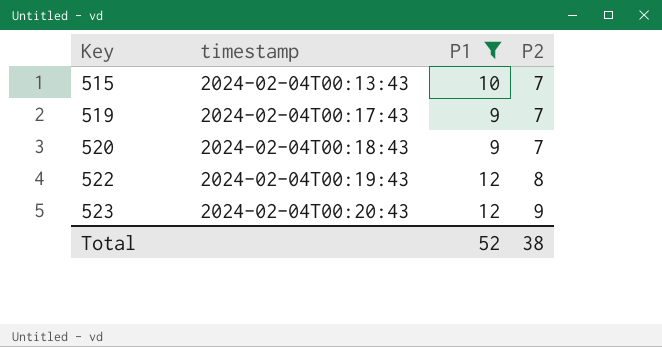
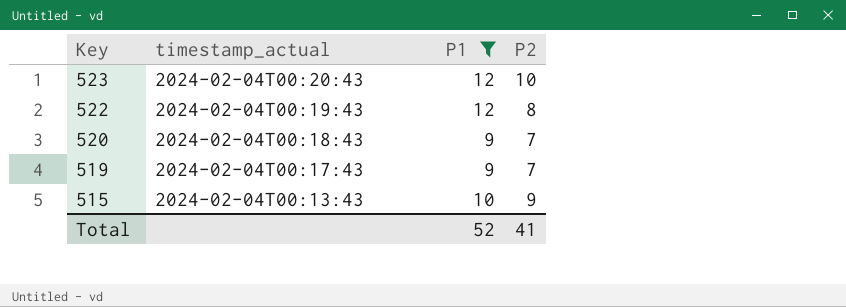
row order: Key ascending -> Key descending
column name: timestamp -> timestamp_actual
523 | P2: 9 -> 10
515 | P2: 7 -> 9
Total | P2: 38 -> 41

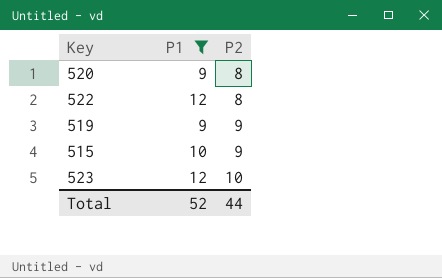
row order: Key descending -> P2 ascending
column timestamp_actual | position: 2 -> none
520 | P2: 7 -> 8
519 | P2: 7 -> 9
Total | P2: 41 -> 44

